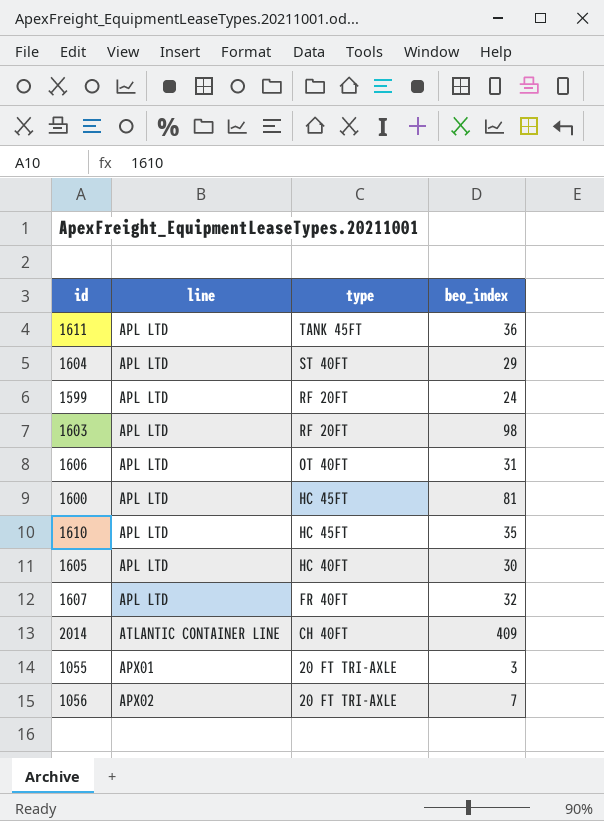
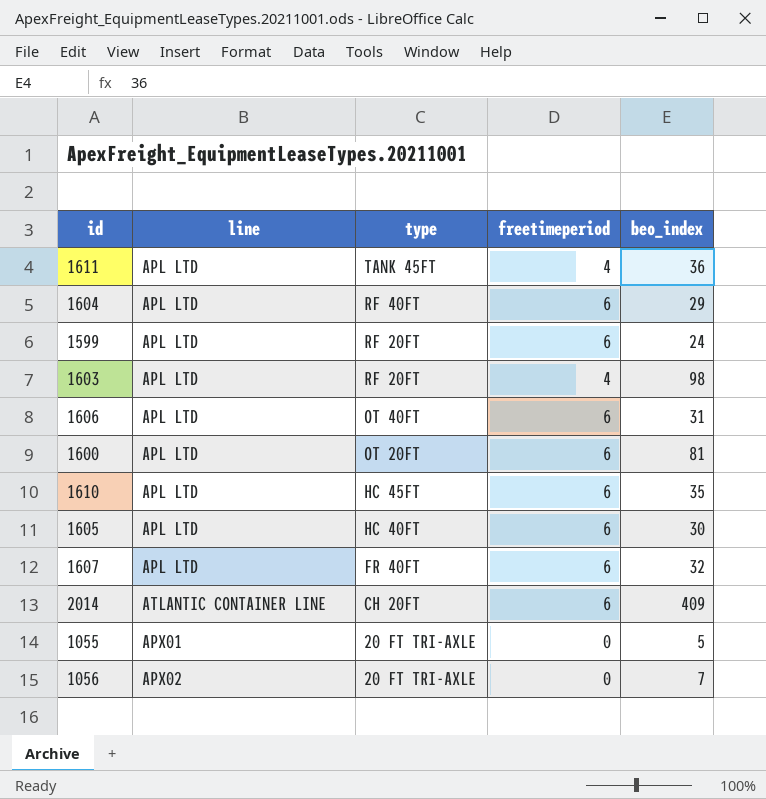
column freetimeperiod | position: none -> 4
1604 | type: ST 40FT -> RF 40FT
1600 | type: HC 45FT -> OT 20FT
2014 | type: CH 40FT -> CH 20FT
1055 | beo_index: 3 -> 5

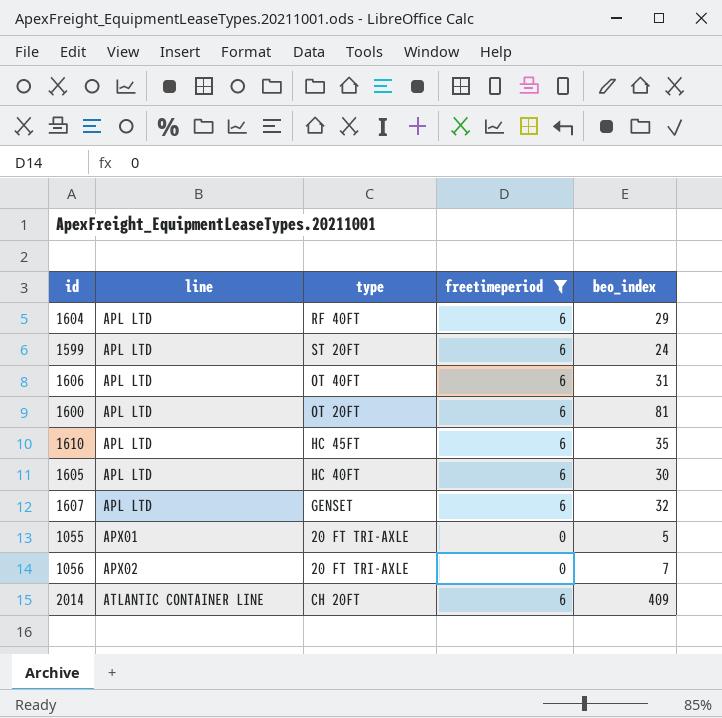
filter: none -> freetimeperiod != 4
row order: type descending -> line ascending
1599 | type: RF 20FT -> ST 20FT
1607 | type: FR 40FT -> GENSET

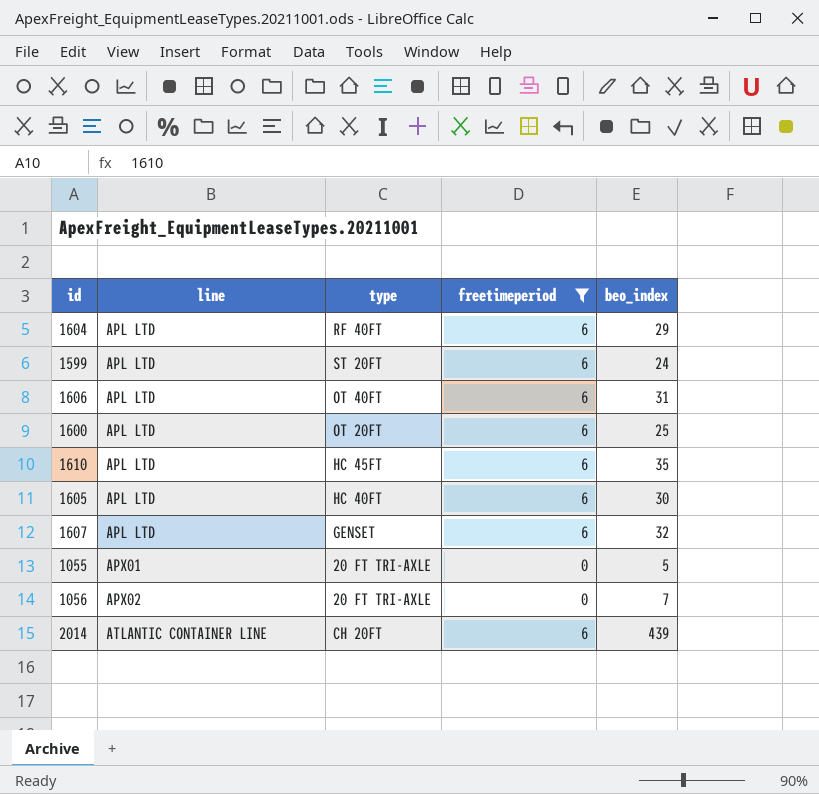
1600 | beo_index: 81 -> 25
2014 | beo_index: 409 -> 439

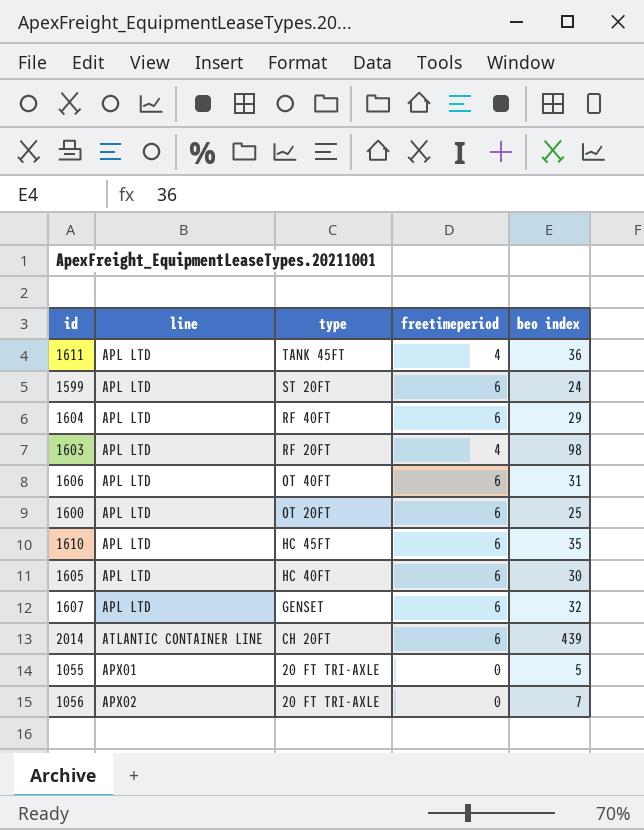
filter: freetimeperiod != 4 -> none
row order: line ascending -> type descending
column name: beo_index -> beo index

